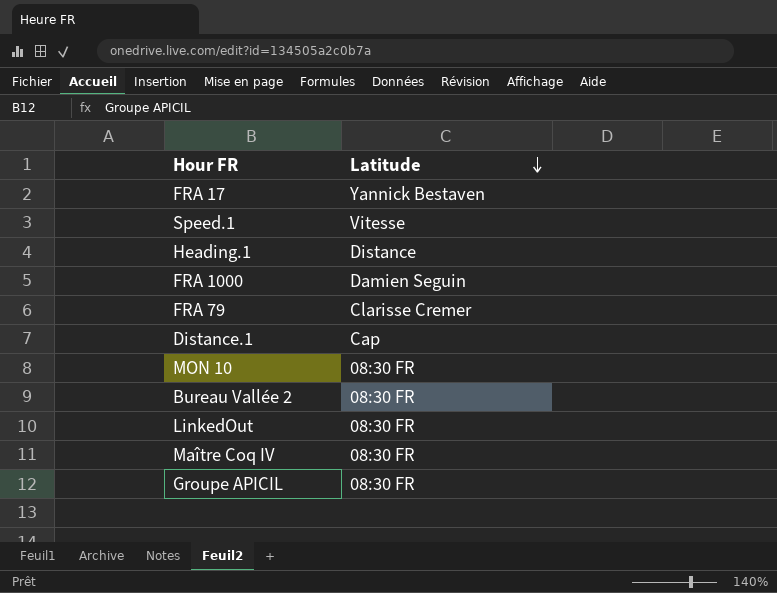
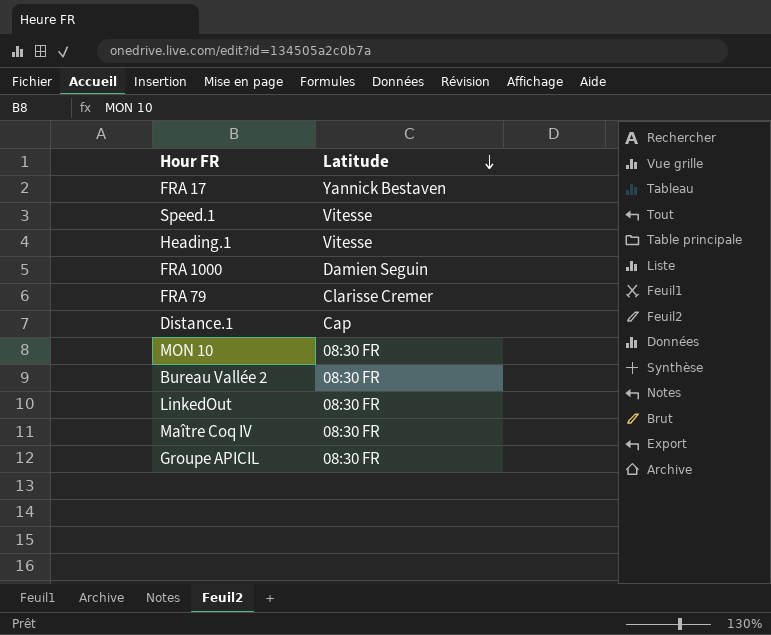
Heading.1 | Latitude: Distance -> Vitesse

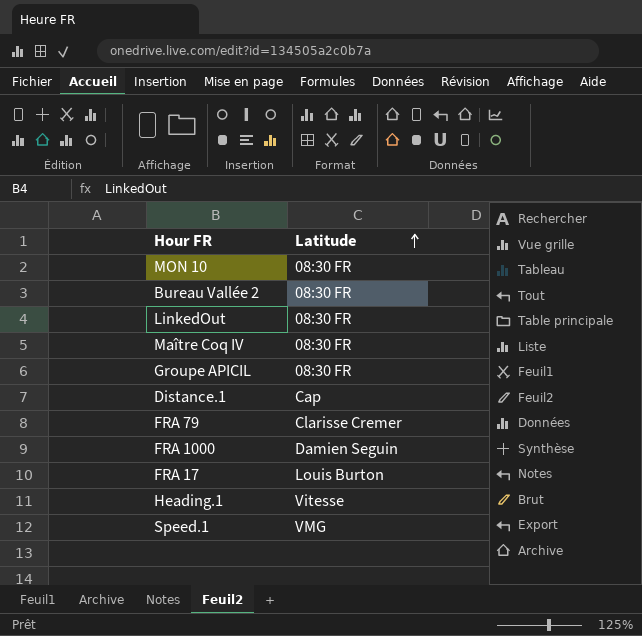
row order: Latitude descending -> Latitude ascending
FRA 17 | Latitude: Yannick Bestaven -> Louis Burton
Speed.1 | Latitude: Vitesse -> VMG

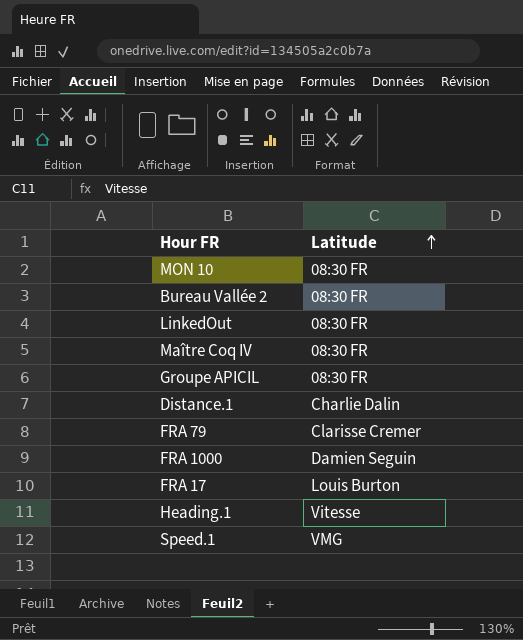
Distance.1 | Latitude: Cap -> Charlie Dalin

